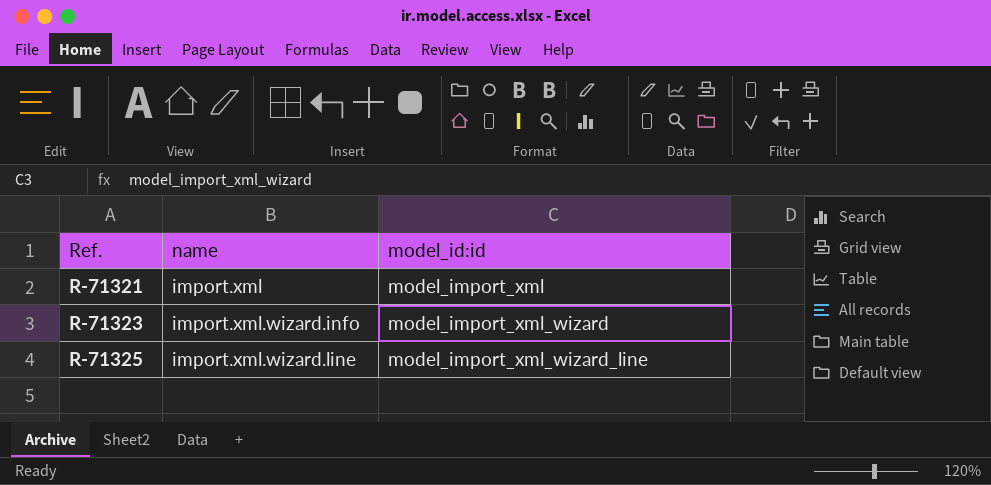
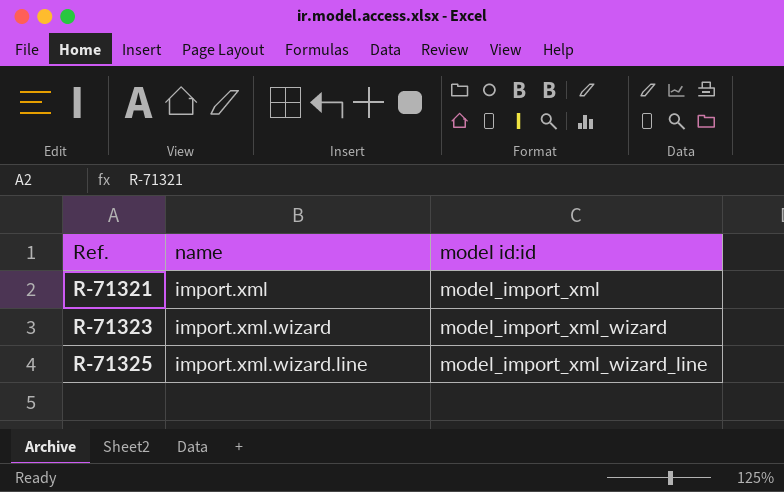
column name: model_id:id -> model id:id
R-71323 | name: import.xml.wizard.info -> import.xml.wizard

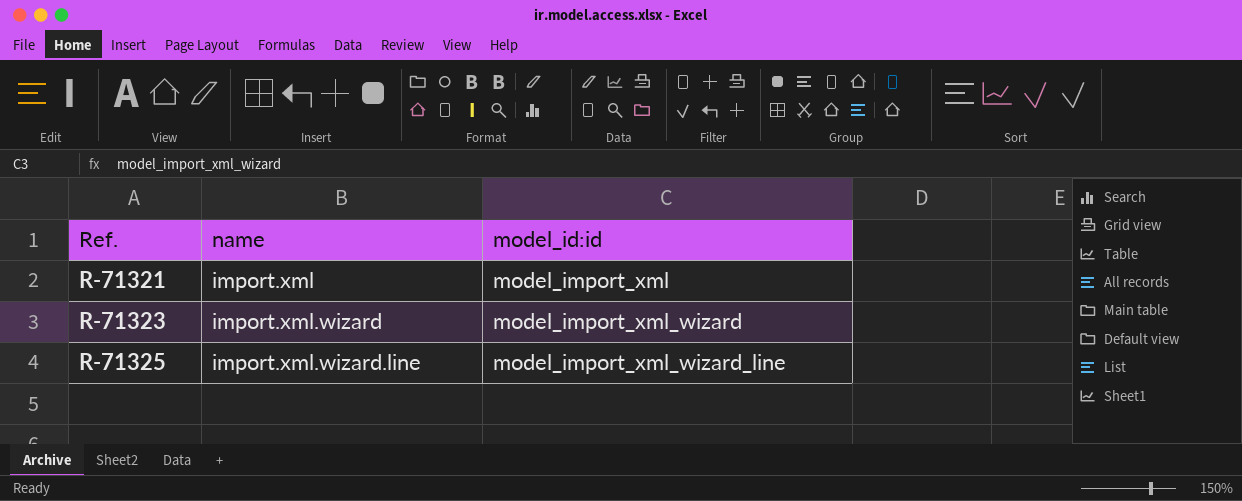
column name: model id:id -> model_id:id

